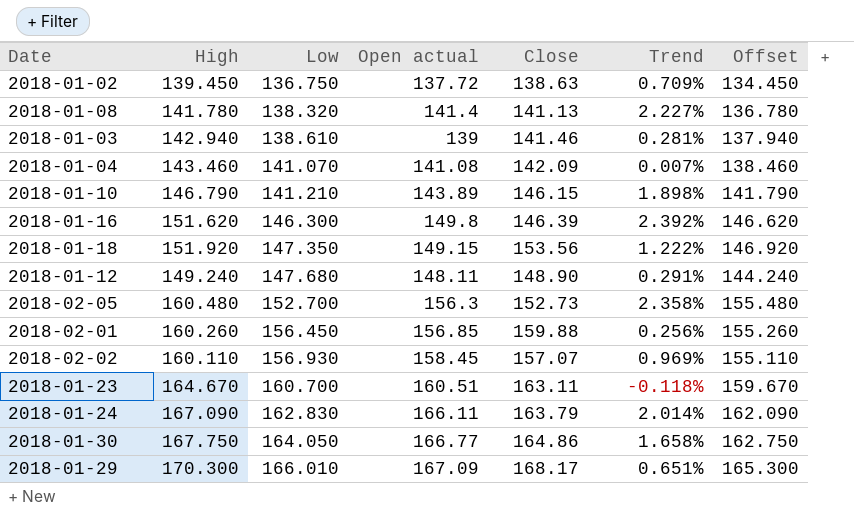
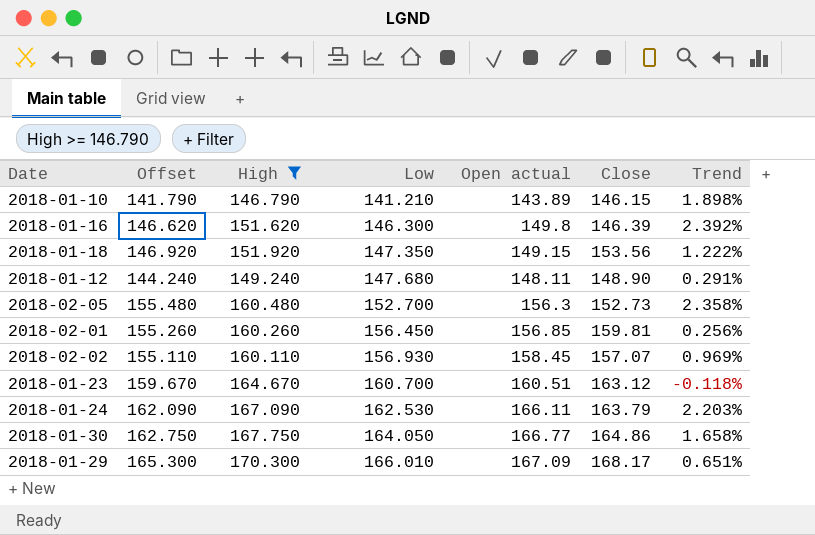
filter: none -> High >= 146.790
column Offset | position: 7 -> 2
2018-02-01 | Close: 159.88 -> 159.81
2018-01-23 | Close: 163.11 -> 163.12
2018-01-24 | Low: 162.830 -> 162.530
2018-01-24 | Trend: 2.014% -> 2.203%

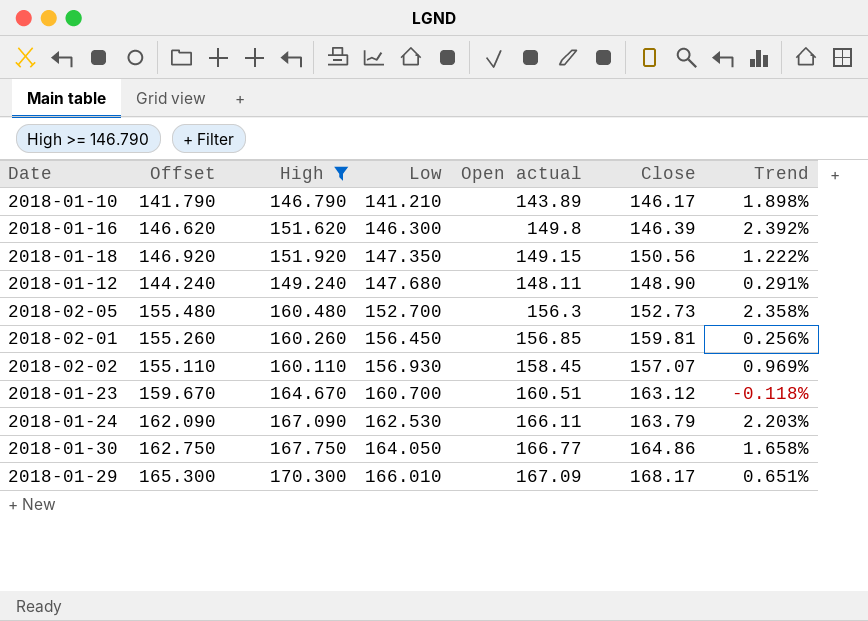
2018-01-10 | Close: 146.15 -> 146.17
2018-01-18 | Close: 153.56 -> 150.56

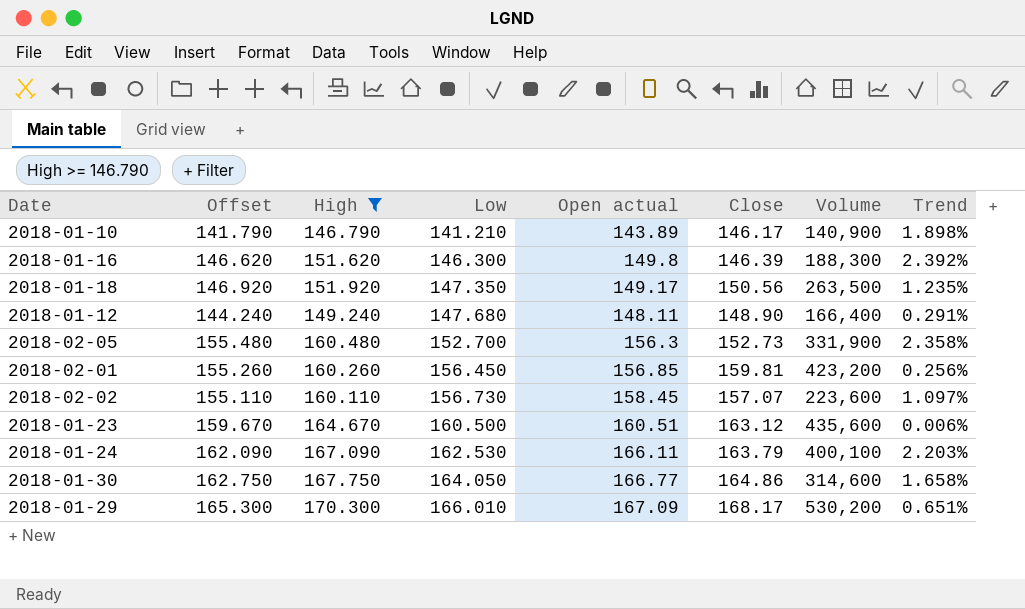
column Volume | position: none -> 7
2018-01-18 | Open actual: 149.15 -> 149.17
2018-01-18 | Trend: 1.222% -> 1.235%
2018-02-02 | Low: 156.930 -> 156.730
2018-02-02 | Trend: 0.969% -> 1.097%
2018-01-23 | Low: 160.700 -> 160.500
2018-01-23 | Trend: -0.118% -> 0.006%

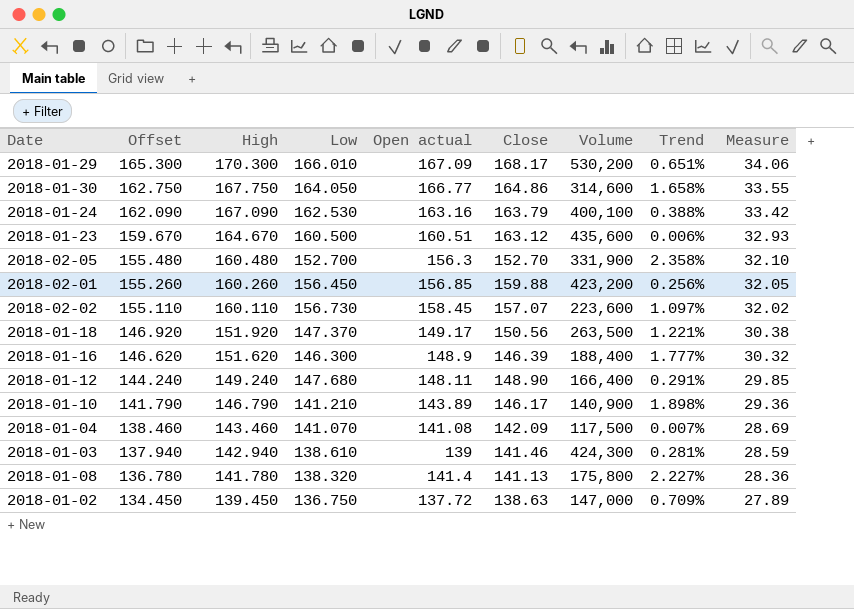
filter: High >= 146.790 -> none
row order: Low ascending -> Offset descending
column Measure | formula: none -> [High] * 0.2
2018-01-24 | Open actual: 166.11 -> 163.16
2018-01-24 | Trend: 2.203% -> 0.388%
2018-02-05 | Close: 152.73 -> 152.70
2018-02-01 | Close: 159.81 -> 159.88
2018-01-18 | Low: 147.350 -> 147.370
2018-01-18 | Trend: 1.235% -> 1.221%
2018-01-16 | Open actual: 149.8 -> 148.9
2018-01-16 | Volume: 188,300 -> 188,400
2018-01-16 | Trend: 2.392% -> 1.777%

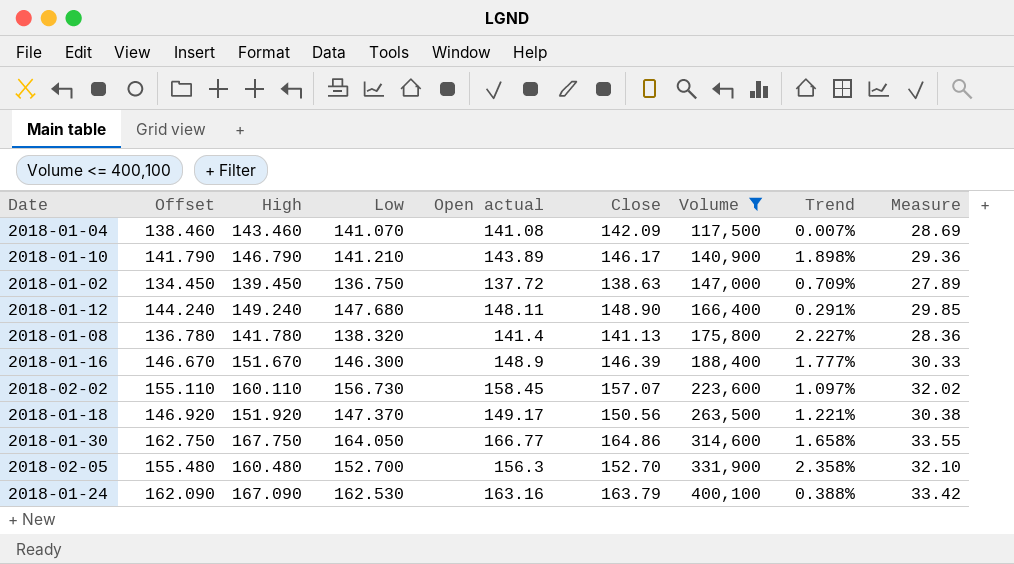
filter: none -> Volume <= 400,100
row order: Offset descending -> Volume ascending
2018-01-16 | Offset: 146.620 -> 146.670
2018-01-16 | High: 151.620 -> 151.670
2018-01-16 | Measure: 30.32 -> 30.33

